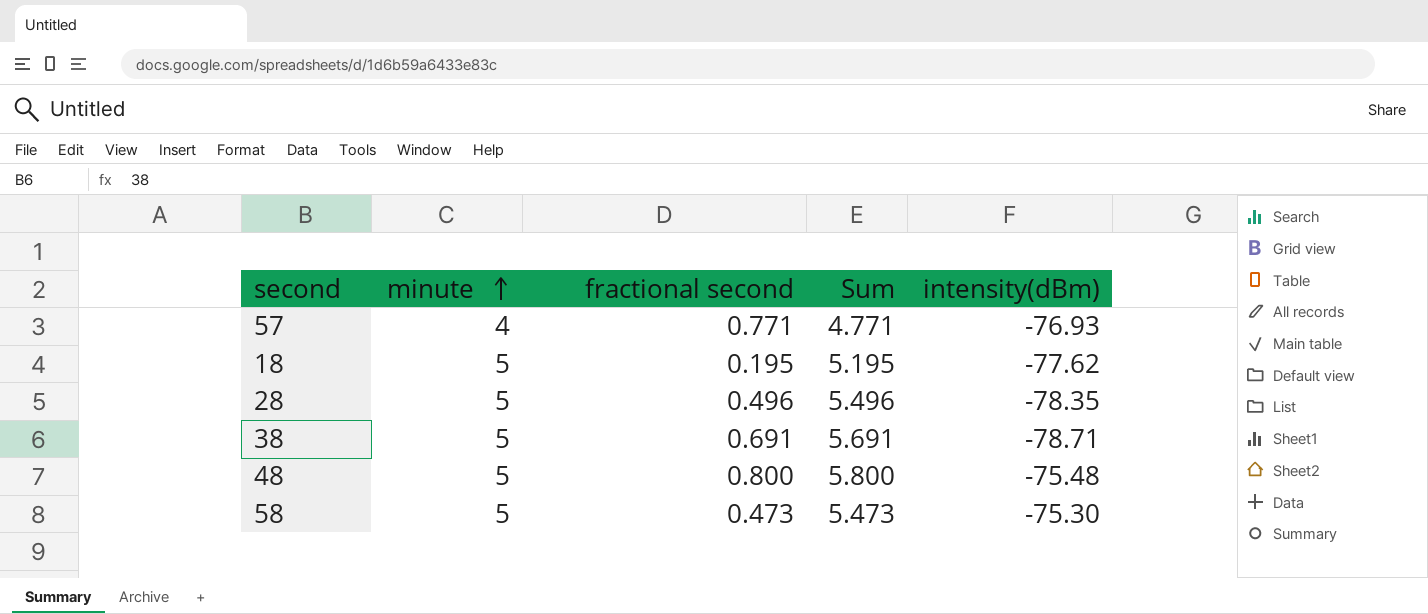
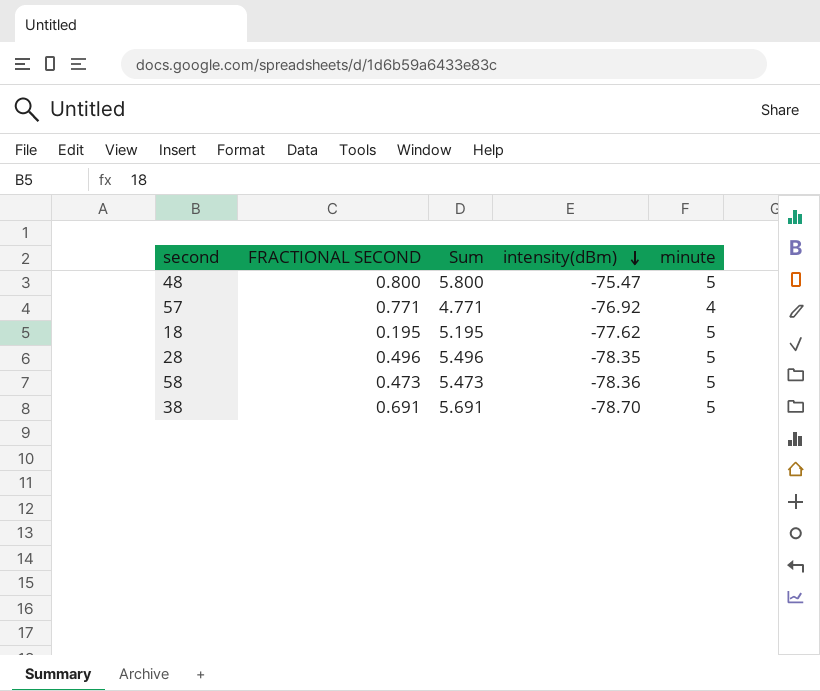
row order: minute ascending -> intensity(dBm) descending
column name: fractional second -> FRACTIONAL SECOND
column minute | position: 2 -> 5
48 | intensity(dBm): -75.48 -> -75.47
57 | intensity(dBm): -76.93 -> -76.92
58 | intensity(dBm): -75.30 -> -78.36
38 | intensity(dBm): -78.71 -> -78.70

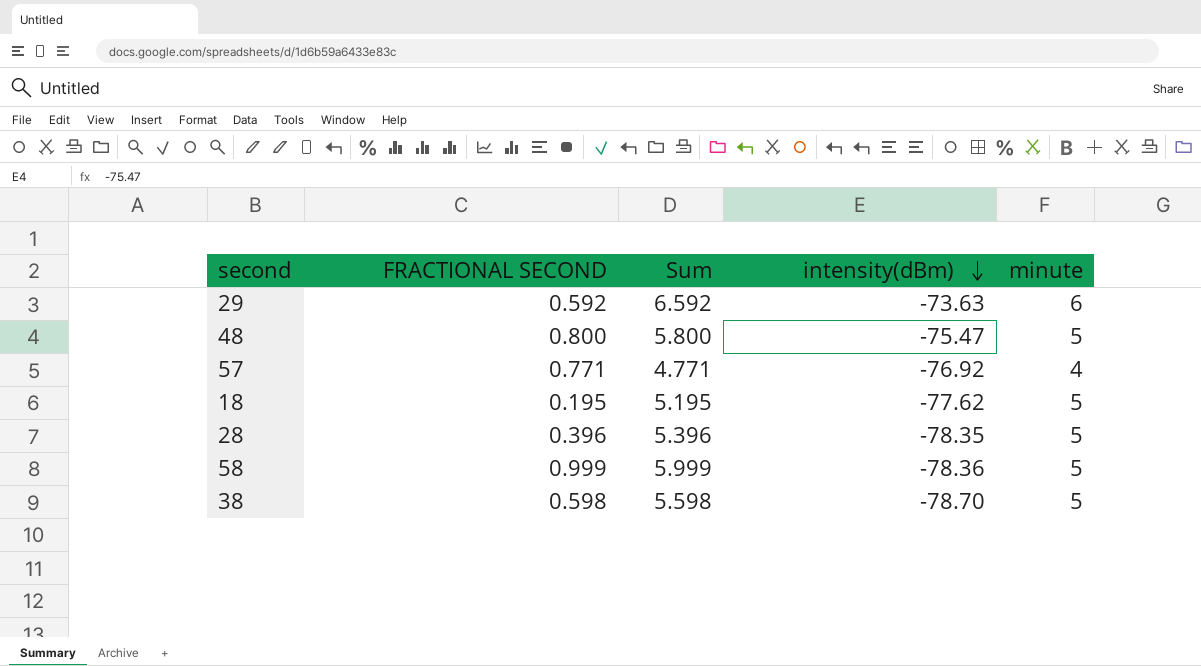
row 29: none -> 0.592 | 6.592 | -73.63 | 6
28 | FRACTIONAL SECOND: 0.496 -> 0.396
28 | Sum: 5.496 -> 5.396
58 | FRACTIONAL SECOND: 0.473 -> 0.999
58 | Sum: 5.473 -> 5.999
38 | FRACTIONAL SECOND: 0.691 -> 0.598
38 | Sum: 5.691 -> 5.598

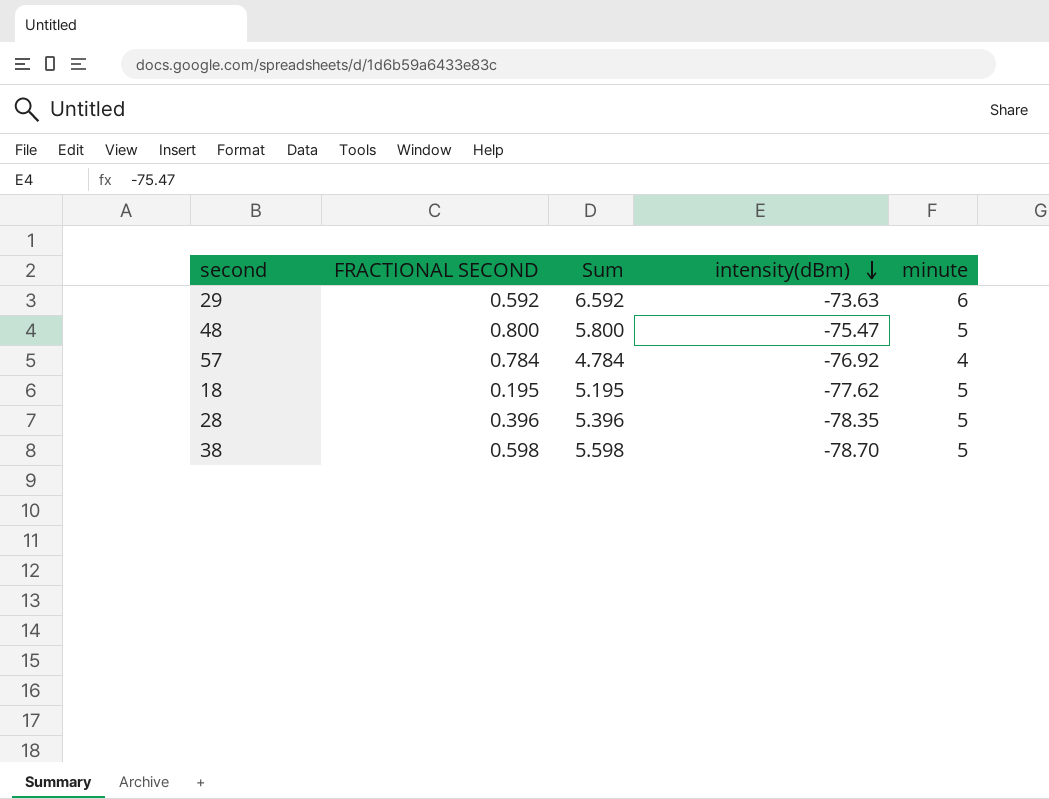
row 58: 0.999 | 5.999 | -78.36 | 5 -> none
57 | FRACTIONAL SECOND: 0.771 -> 0.784
57 | Sum: 4.771 -> 4.784

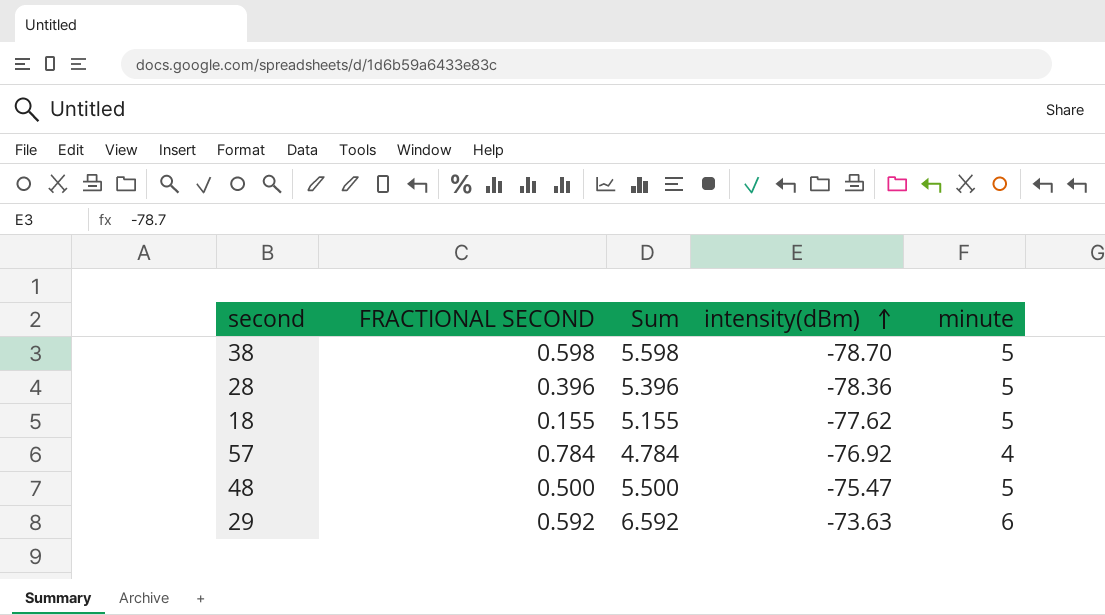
row order: intensity(dBm) descending -> intensity(dBm) ascending
28 | intensity(dBm): -78.35 -> -78.36
18 | FRACTIONAL SECOND: 0.195 -> 0.155
18 | Sum: 5.195 -> 5.155
48 | FRACTIONAL SECOND: 0.800 -> 0.500
48 | Sum: 5.800 -> 5.500

